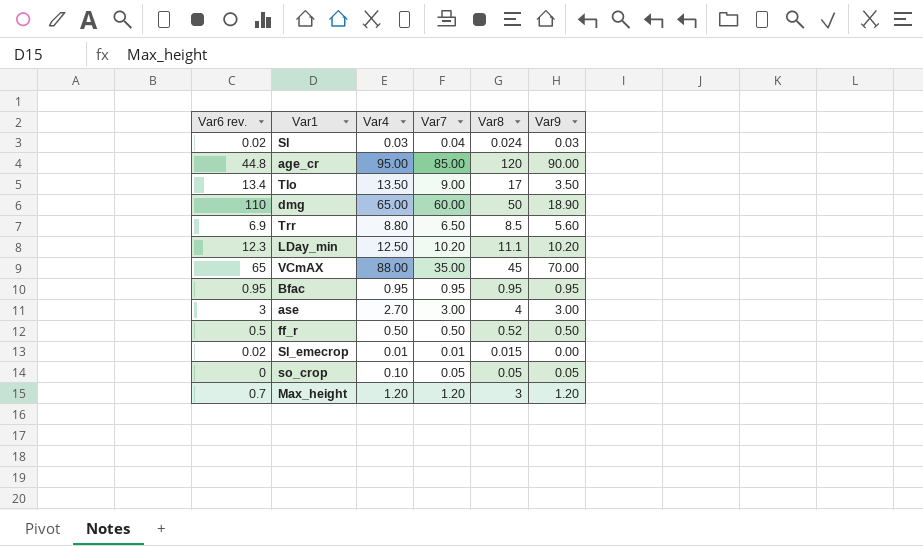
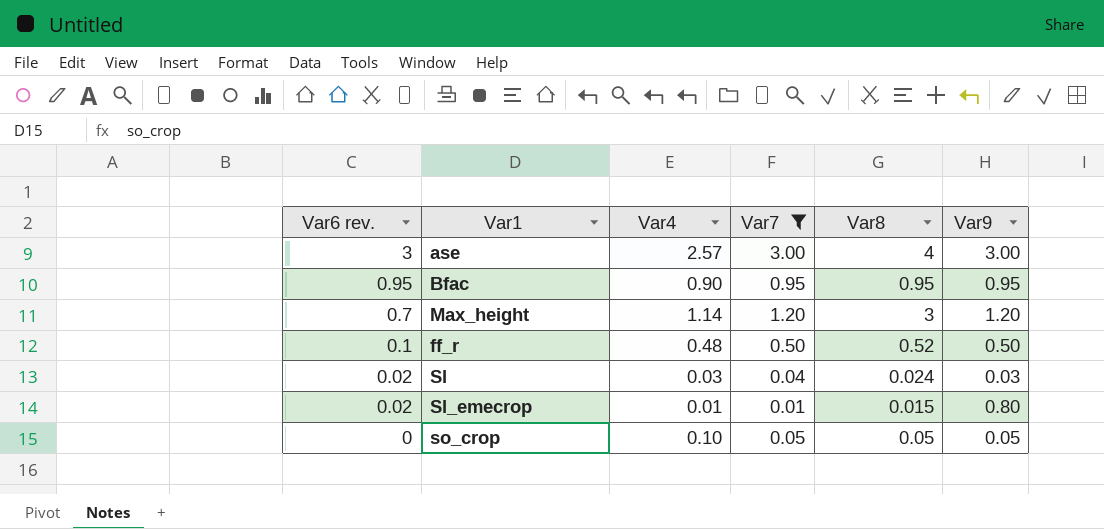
filter: none -> Var7 <= 3.00
row order: none -> Var6 rev. descending
ase | Var4: 2.70 -> 2.57
Bfac | Var4: 0.95 -> 0.90
Max_height | Var4: 1.20 -> 1.14
ff_r | Var6 rev.: 0.5 -> 0.1
ff_r | Var4: 0.50 -> 0.48
Sl_emecrop | Var9: 0.00 -> 0.80

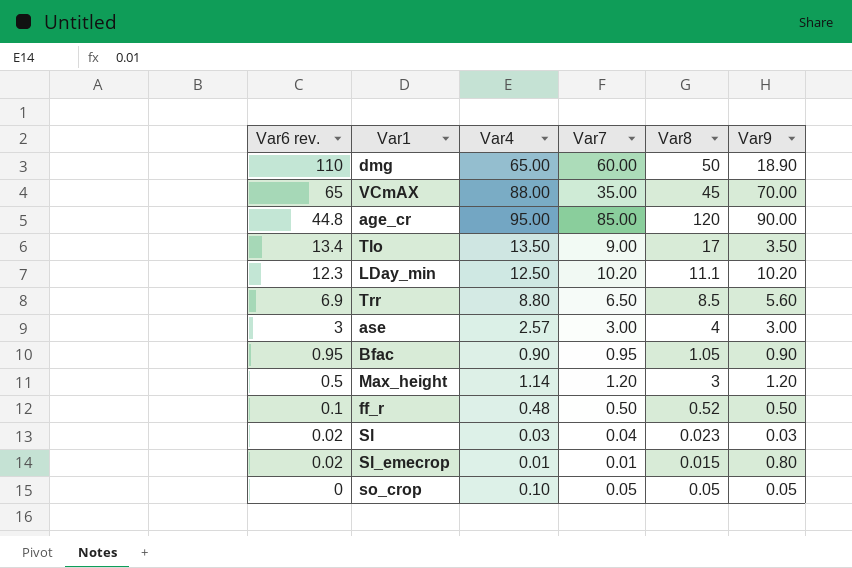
filter: Var7 <= 3.00 -> none
Bfac | Var8: 0.95 -> 1.05
Bfac | Var9: 0.95 -> 0.90
Max_height | Var6 rev.: 0.7 -> 0.5
Sl | Var8: 0.024 -> 0.023

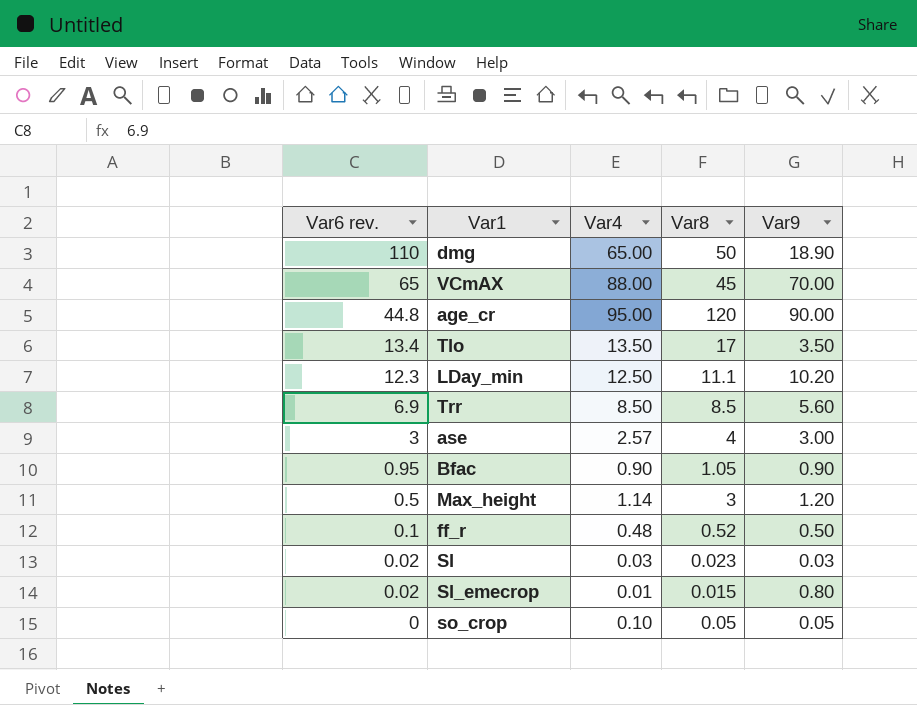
column Var7 | position: 4 -> none
Trr | Var4: 8.80 -> 8.50

